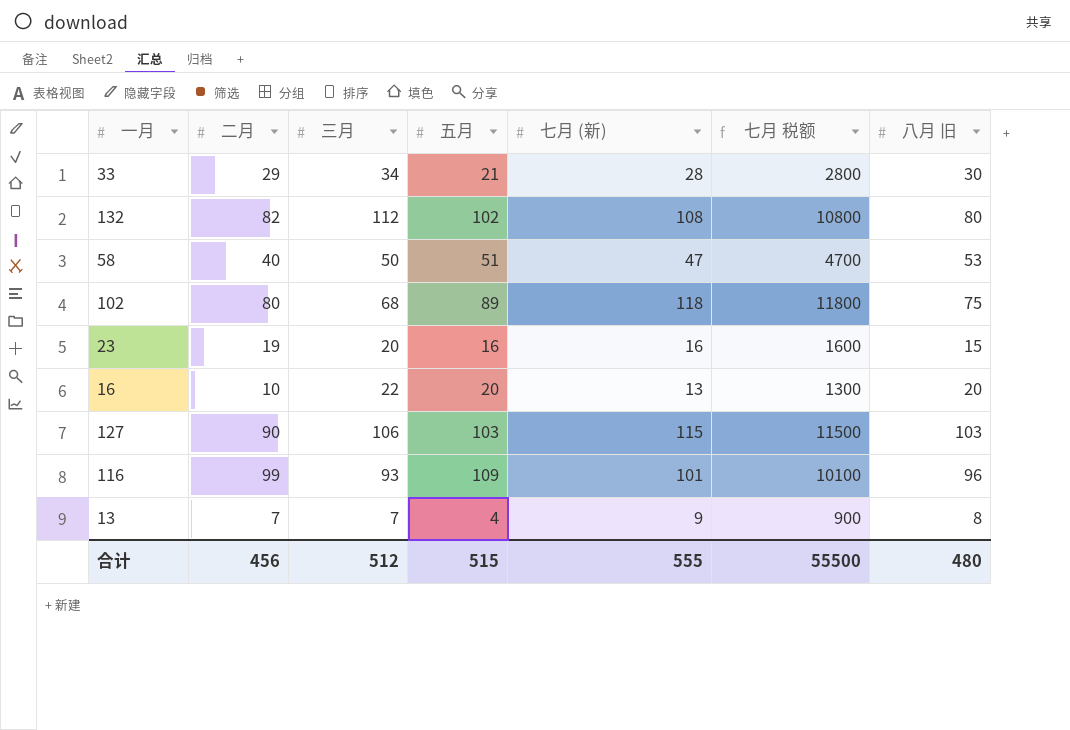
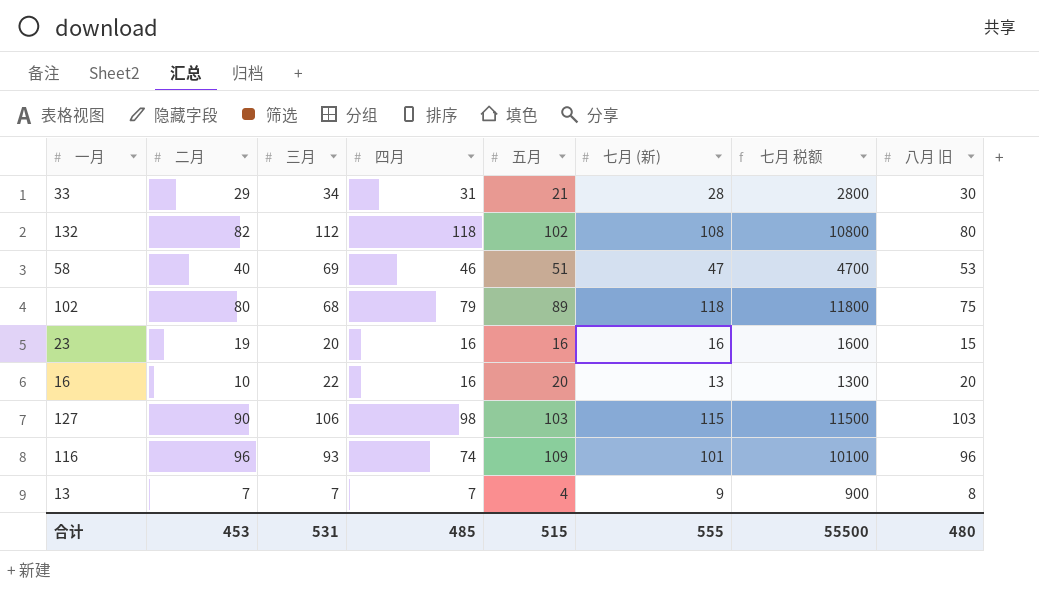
column 四月 | position: none -> 4
58 | 三月: 50 -> 69
116 | 二月: 99 -> 96
合计 | 二月: 456 -> 453
合计 | 三月: 512 -> 531

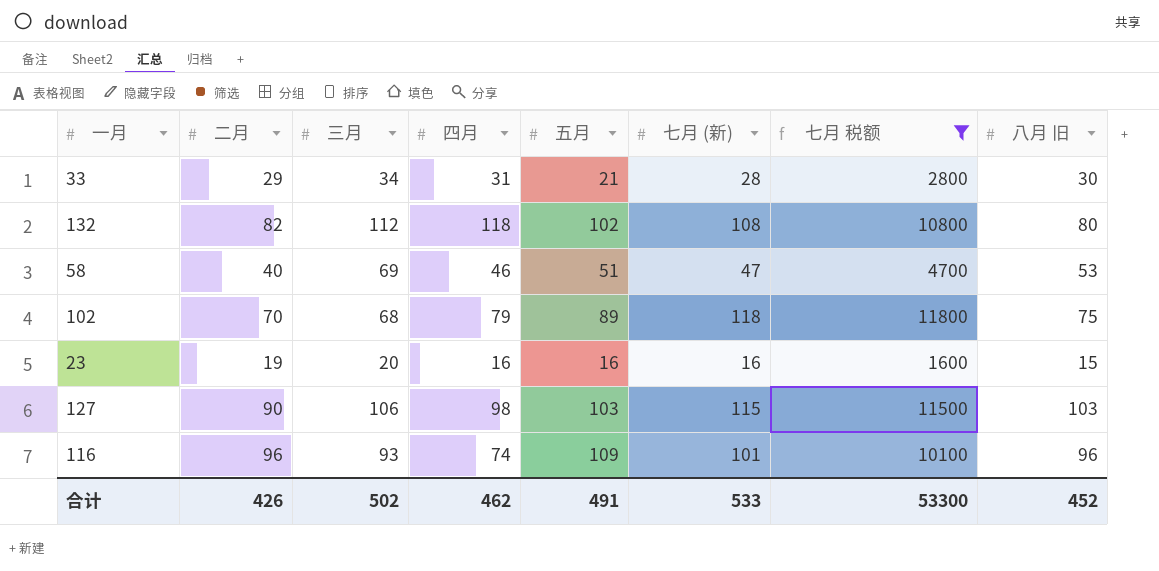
filter: none -> 七月 税额 >= 1600
102 | 二月: 80 -> 70
合计 | 二月: 453 -> 426
合计 | 三月: 531 -> 502
合计 | 四月: 485 -> 462
合计 | 五月: 515 -> 491
合计 | 七月 (新): 555 -> 533
合计 | 七月 税额: 55500 -> 53300
合计 | 八月 旧: 480 -> 452

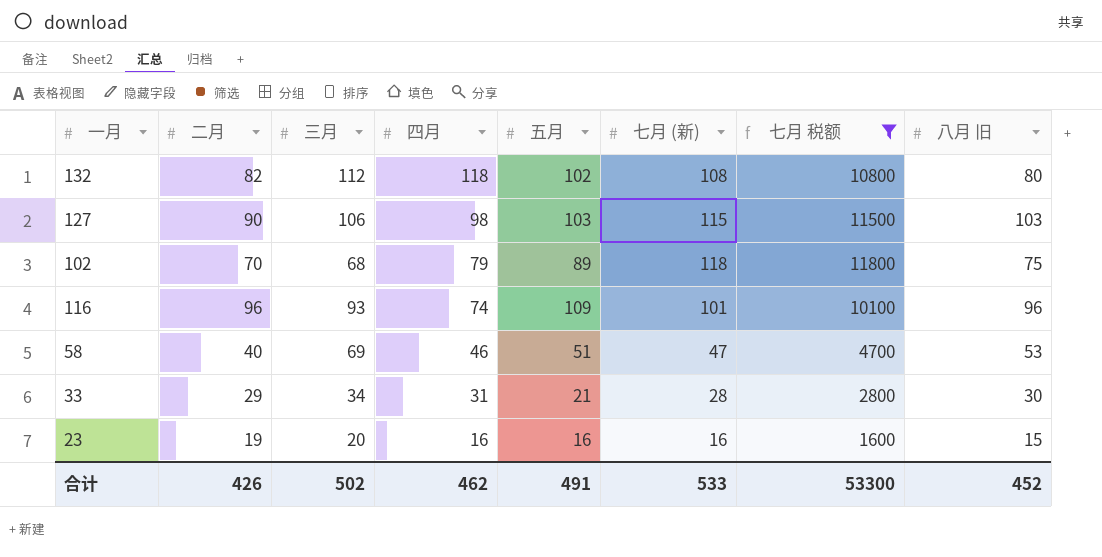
row order: none -> 四月 descending

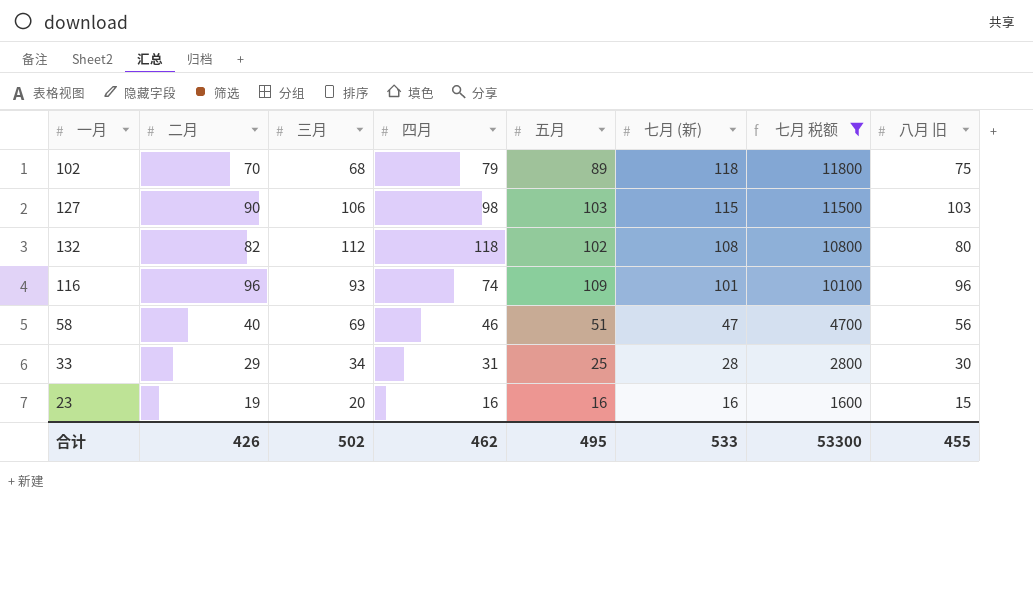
row order: 四月 descending -> 七月 (新) descending
58 | 八月 旧: 53 -> 56
33 | 五月: 21 -> 25
合计 | 五月: 491 -> 495
合计 | 八月 旧: 452 -> 455

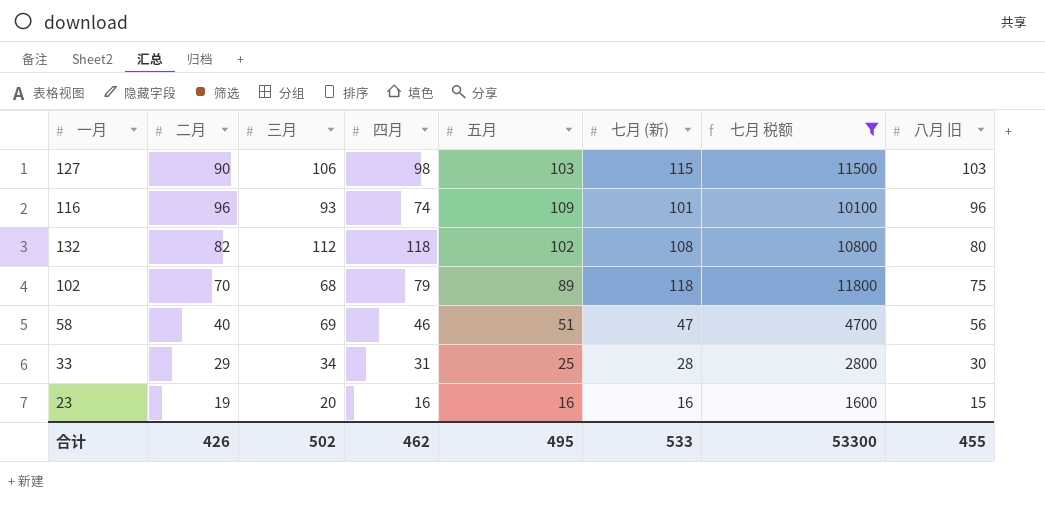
row order: 七月 (新) descending -> 八月 旧 descending

